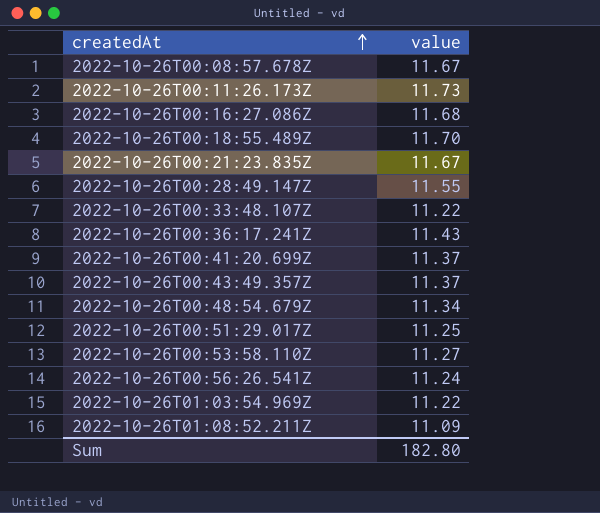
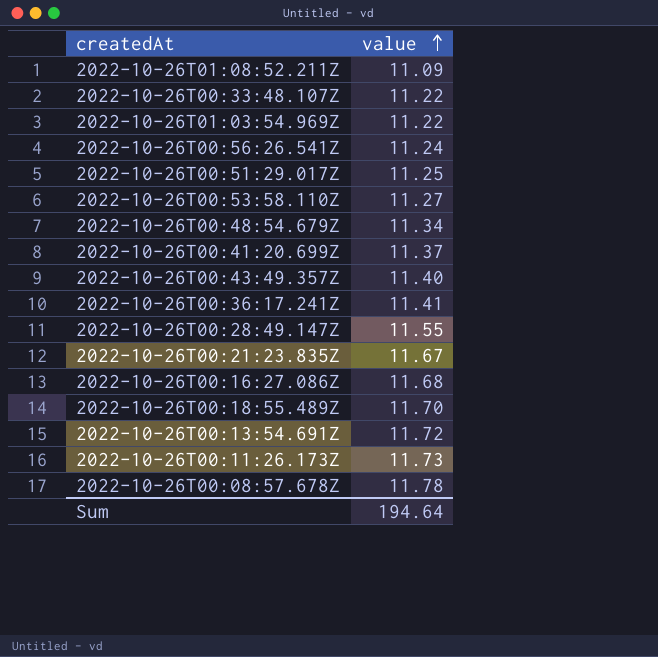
row order: createdAt ascending -> value ascending
2022-10-26T00:43:49.357Z | value: 11.37 -> 11.40
2022-10-26T00:36:17.241Z | value: 11.43 -> 11.41
row 2022-10-26T00:13:54.691Z: none -> 11.72
2022-10-26T00:08:57.678Z | value: 11.67 -> 11.78
Sum | value: 182.80 -> 194.64

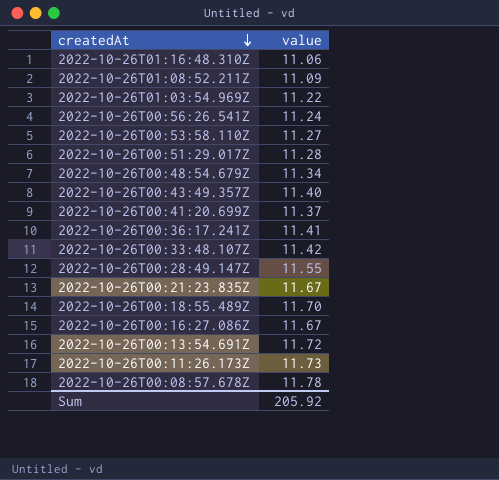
row order: value ascending -> createdAt descending
row 2022-10-26T01:16:48.310Z: none -> 11.06
2022-10-26T00:51:29.017Z | value: 11.25 -> 11.28
2022-10-26T00:33:48.107Z | value: 11.22 -> 11.42
2022-10-26T00:16:27.086Z | value: 11.68 -> 11.67
Sum | value: 194.64 -> 205.92

